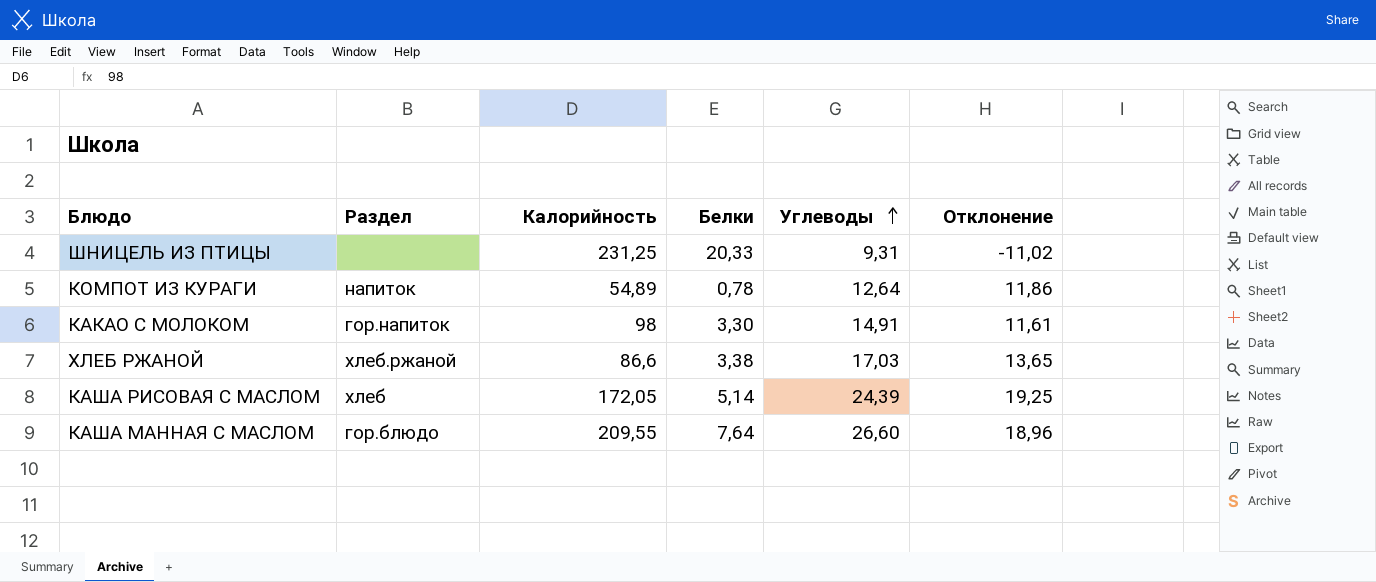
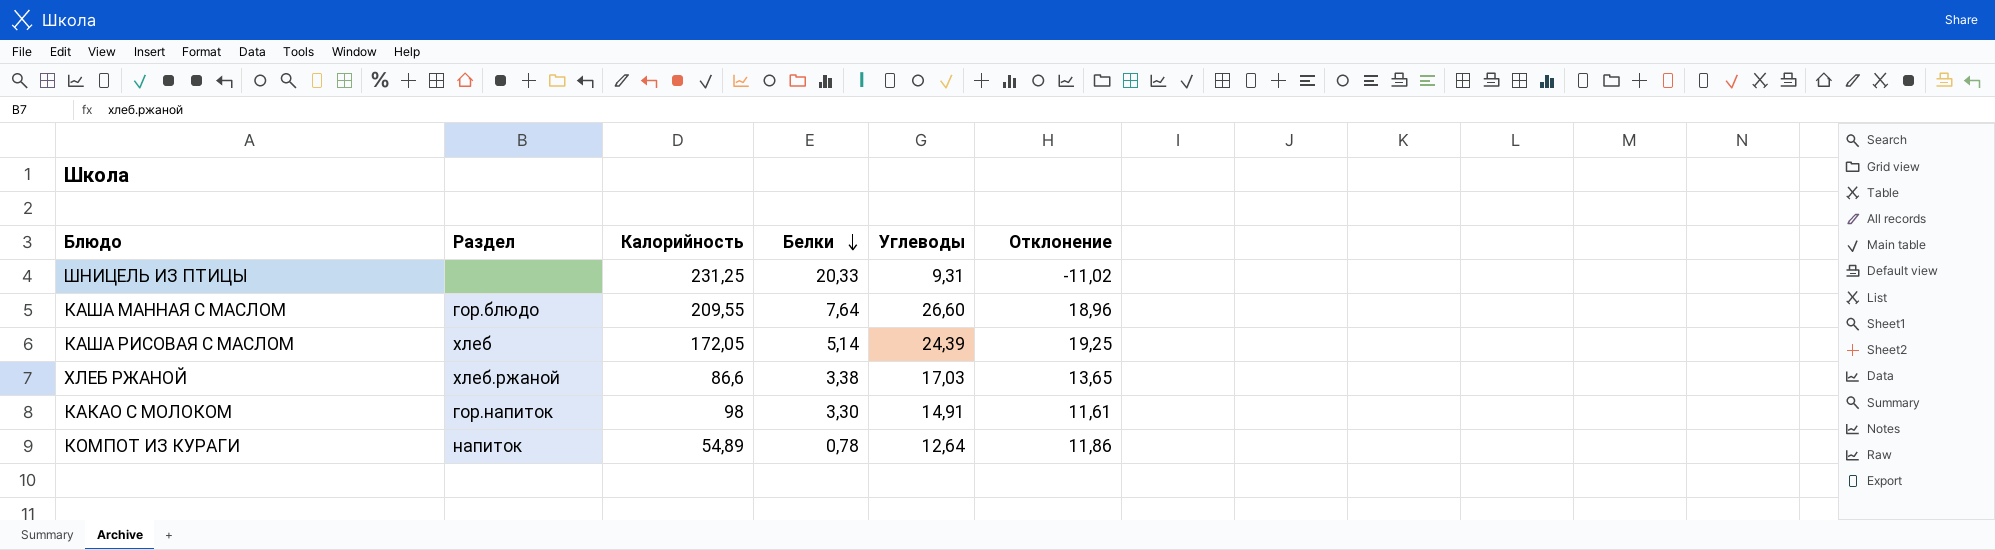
row order: Углеводы ascending -> Белки descending

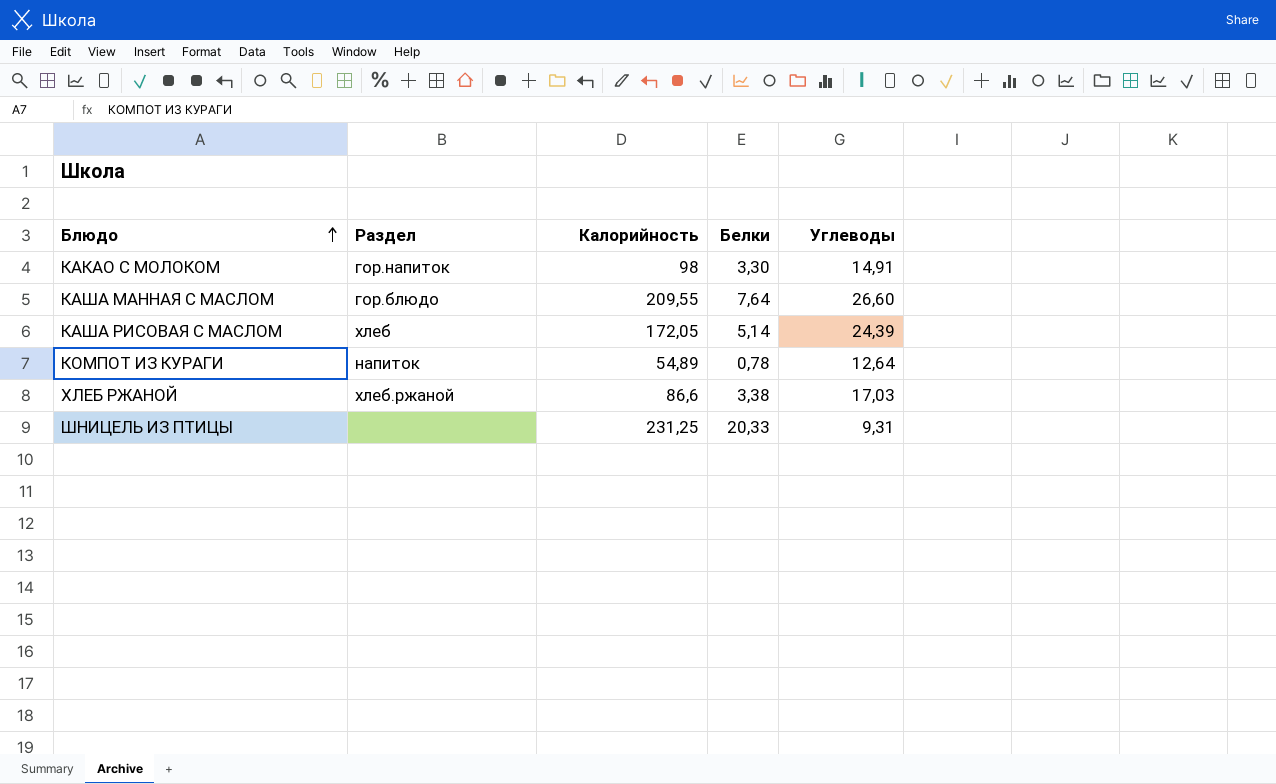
row order: Белки descending -> Блюдо ascending
column Отклонение | formula: [Углеводы] - [Белки] -> none

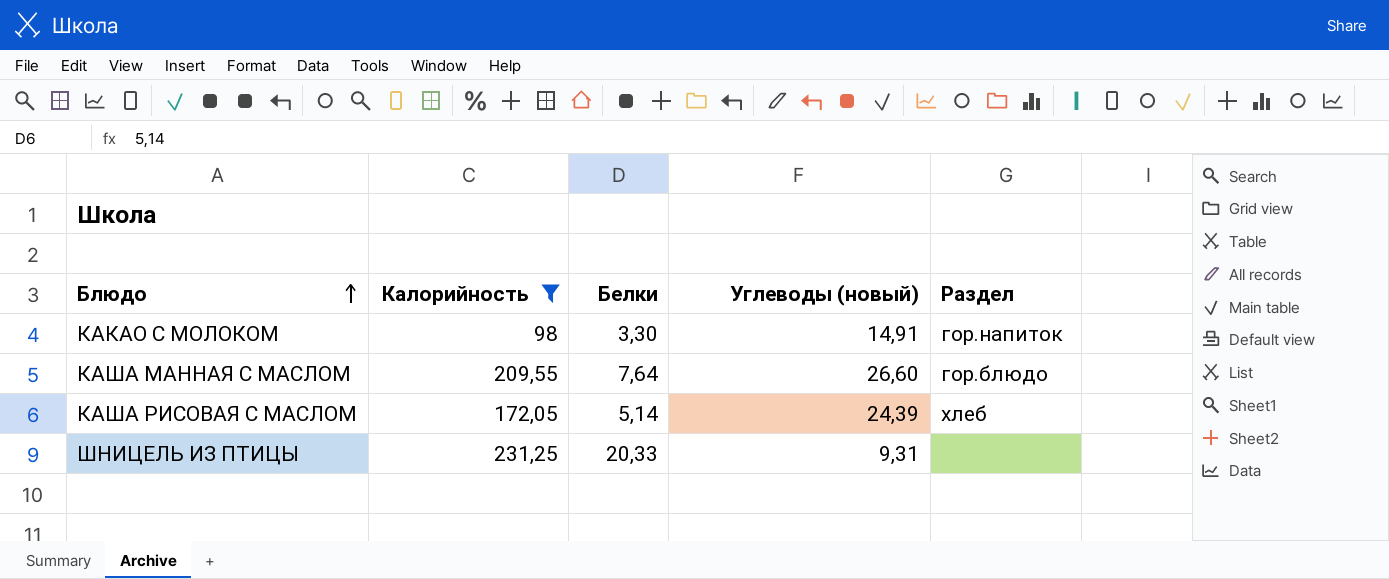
filter: none -> Калорийность >= 98
column name: Углеводы -> Углеводы (новый)
column Раздел | position: 2 -> 5

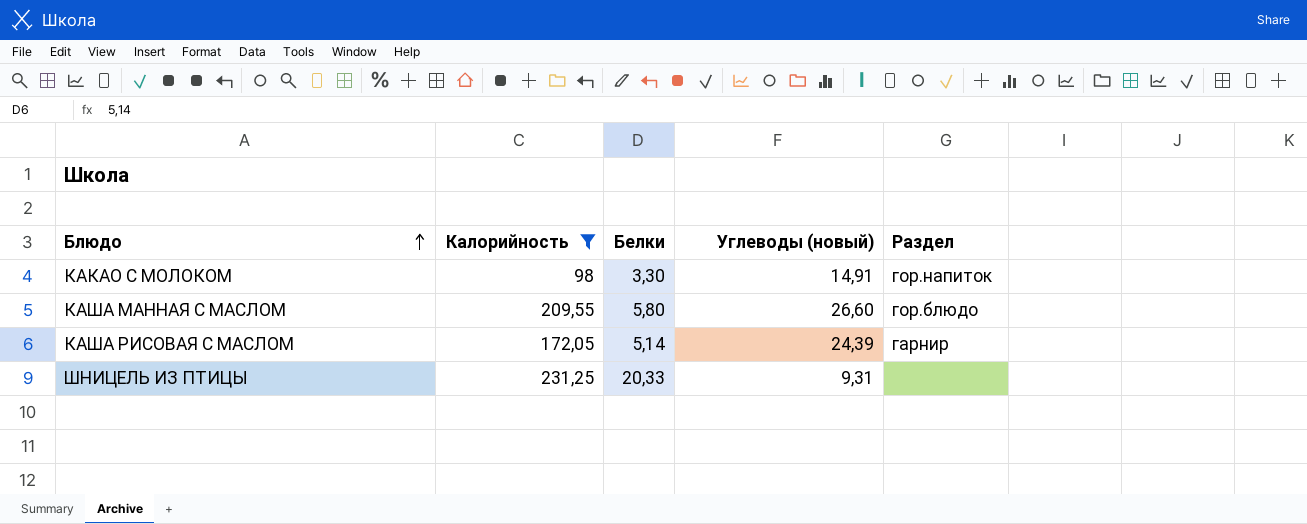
КАША МАННАЯ С МАСЛОМ | Белки: 7,64 -> 5,80
КАША РИСОВАЯ С МАСЛОМ | Раздел: хлеб -> гарнир

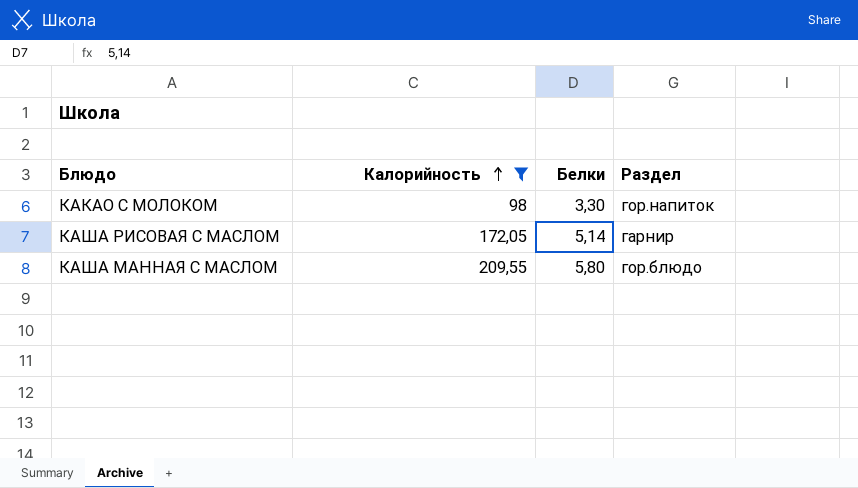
row order: Блюдо ascending -> Калорийность ascending
column Углеводы (новый) | position: 4 -> none
row ШНИЦЕЛЬ ИЗ ПТИЦЫ: 231,25 | 20,33 | 9,31 | none -> none

